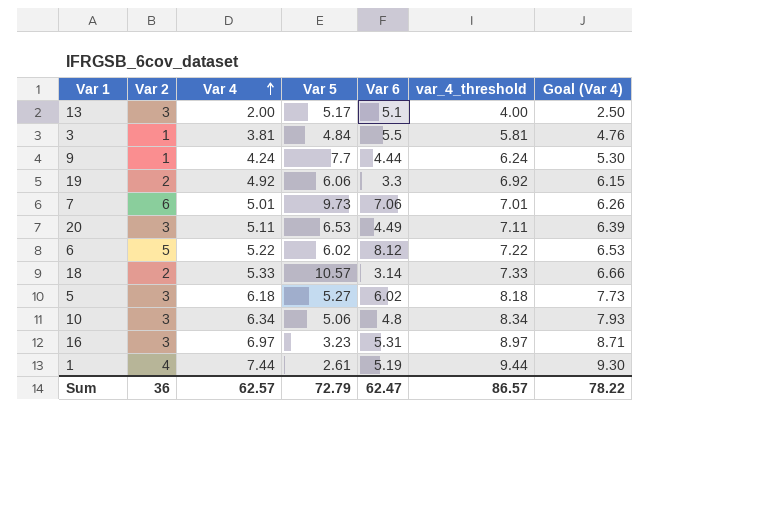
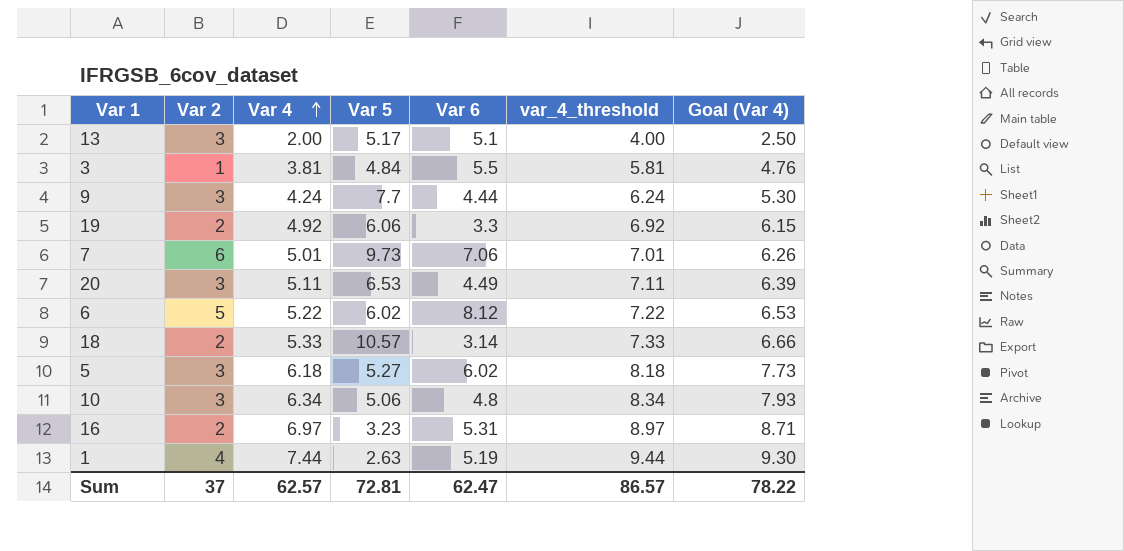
9 | Var 2: 1 -> 3
16 | Var 2: 3 -> 2
1 | Var 5: 2.61 -> 2.63
Sum | Var 2: 36 -> 37
Sum | Var 5: 72.79 -> 72.81

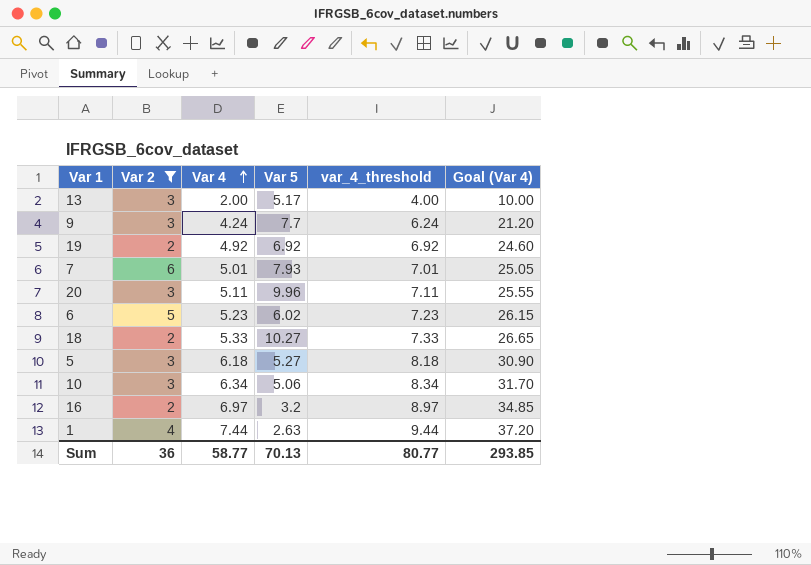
filter: none -> Var 2 != 1
column Var 6 | position: 5 -> none
column Goal (Var 4) | formula: [Var 4] * 1.25 -> [Var 4] * 5
19 | Var 5: 6.06 -> 6.92
7 | Var 5: 9.73 -> 7.93
20 | Var 5: 6.53 -> 9.96
6 | Var 4: 5.22 -> 5.23
6 | var_4_threshold: 7.22 -> 7.23
18 | Var 5: 10.57 -> 10.27
16 | Var 5: 3.23 -> 3.2
Sum | Var 2: 37 -> 36
Sum | Var 4: 62.57 -> 58.77
Sum | Var 5: 72.81 -> 70.13
Sum | var_4_threshold: 86.57 -> 80.77
Sum | Goal (Var 4): 78.22 -> 293.85

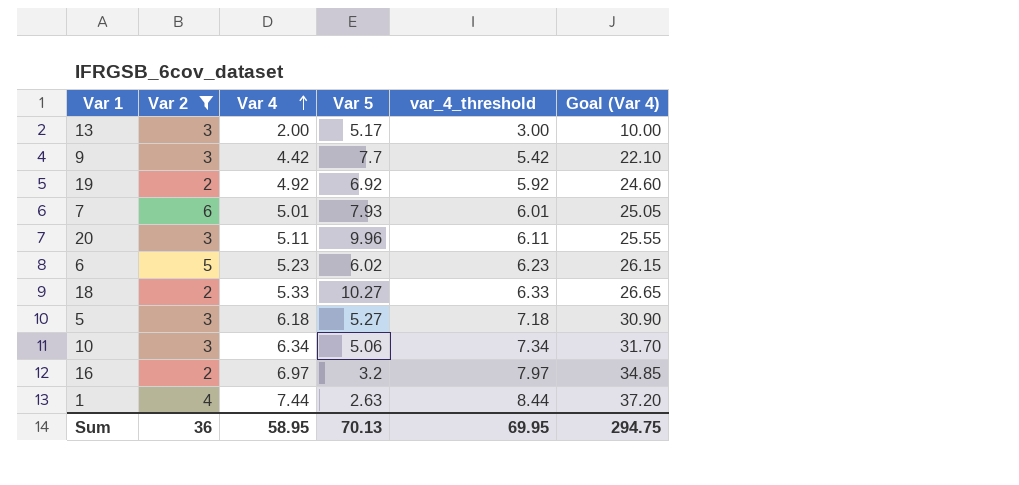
column var_4_threshold | formula: [Var 4] + 2 -> [Var 4] + 1
9 | Var 4: 4.24 -> 4.42
9 | Goal (Var 4): 21.20 -> 22.10
Sum | Var 4: 58.77 -> 58.95
Sum | var_4_threshold: 80.77 -> 69.95
Sum | Goal (Var 4): 293.85 -> 294.75

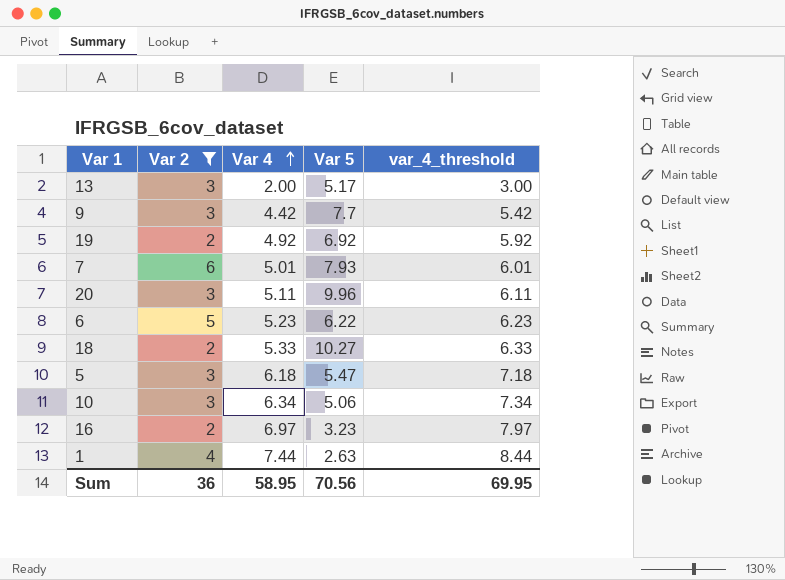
column Goal (Var 4) | formula: [Var 4] * 5 -> none
6 | Var 5: 6.02 -> 6.22
5 | Var 5: 5.27 -> 5.47
16 | Var 5: 3.2 -> 3.23
Sum | Var 5: 70.13 -> 70.56

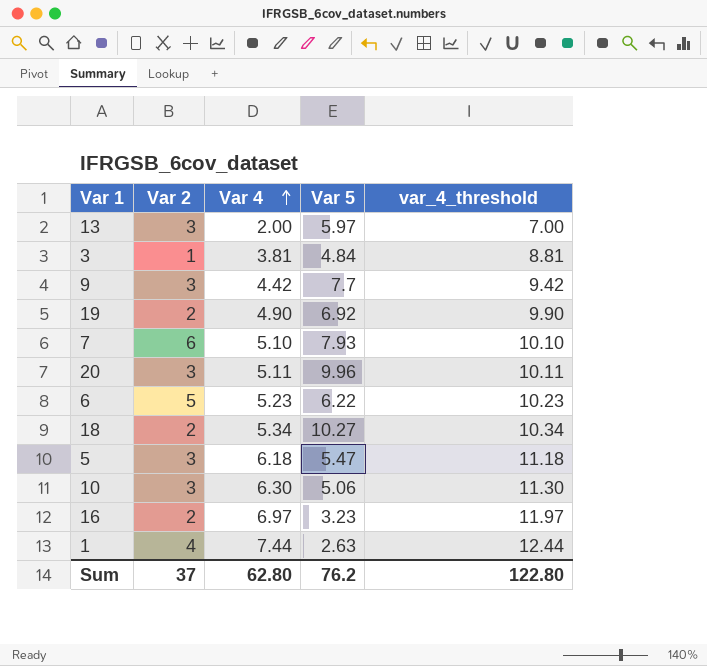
filter: Var 2 != 1 -> none
column var_4_threshold | formula: [Var 4] + 1 -> [Var 4] + 5
13 | Var 5: 5.17 -> 5.97
19 | Var 4: 4.92 -> 4.90
7 | Var 4: 5.01 -> 5.10
18 | Var 4: 5.33 -> 5.34
10 | Var 4: 6.34 -> 6.30
Sum | Var 2: 36 -> 37
Sum | Var 4: 58.95 -> 62.80
Sum | Var 5: 70.56 -> 76.2
Sum | var_4_threshold: 69.95 -> 122.80

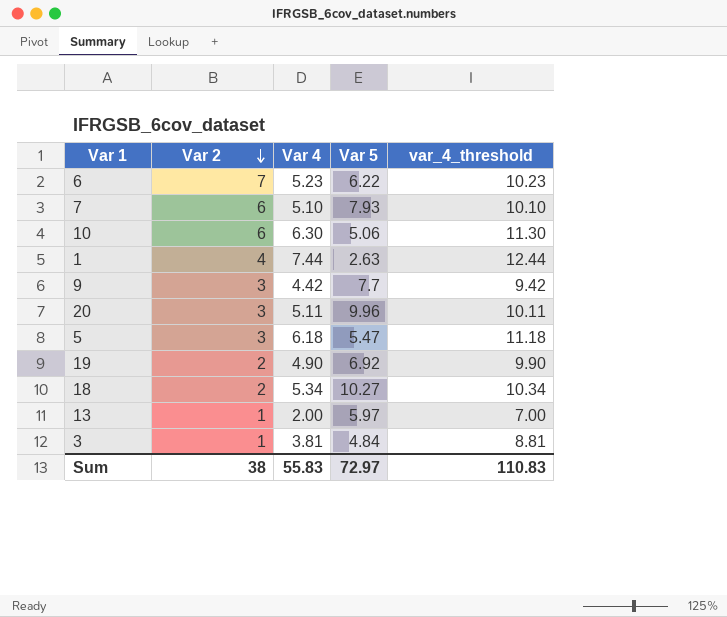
row order: Var 4 ascending -> Var 2 descending
row 16: 2 | 6.97 | 3.23 | 11.97 -> none
6 | Var 2: 5 -> 7
10 | Var 2: 3 -> 6
13 | Var 2: 3 -> 1
Sum | Var 2: 37 -> 38
Sum | Var 4: 62.80 -> 55.83
Sum | Var 5: 76.2 -> 72.97
Sum | var_4_threshold: 122.80 -> 110.83

